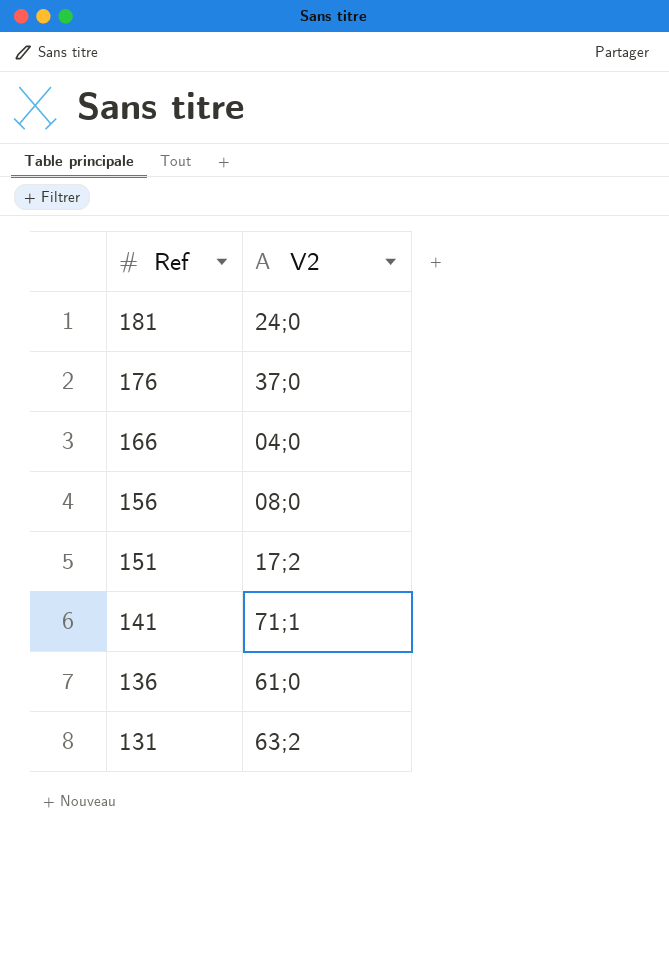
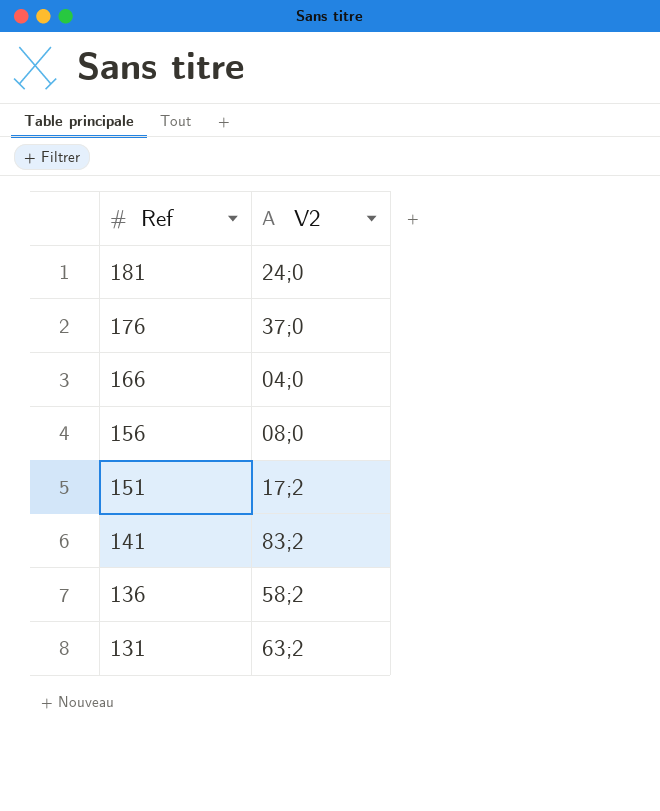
141 | V2: 71;1 -> 83;2
136 | V2: 61;0 -> 58;2

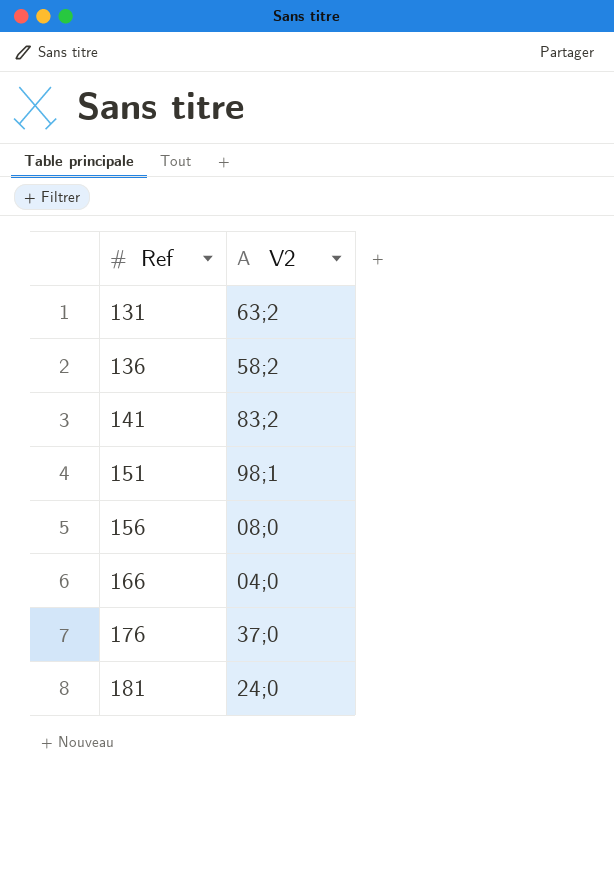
row order: Ref descending -> Ref ascending
151 | V2: 17;2 -> 98;1

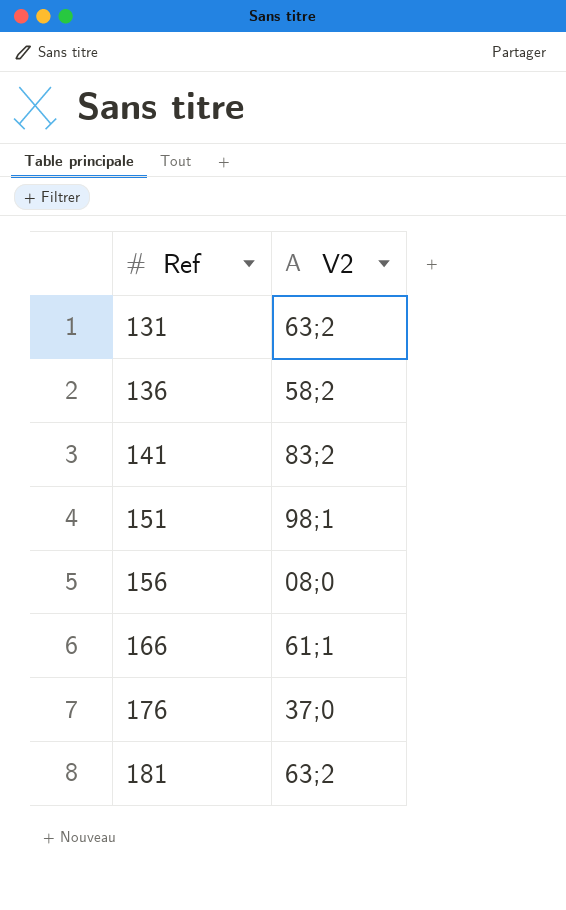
166 | V2: 04;0 -> 61;1
181 | V2: 24;0 -> 63;2

